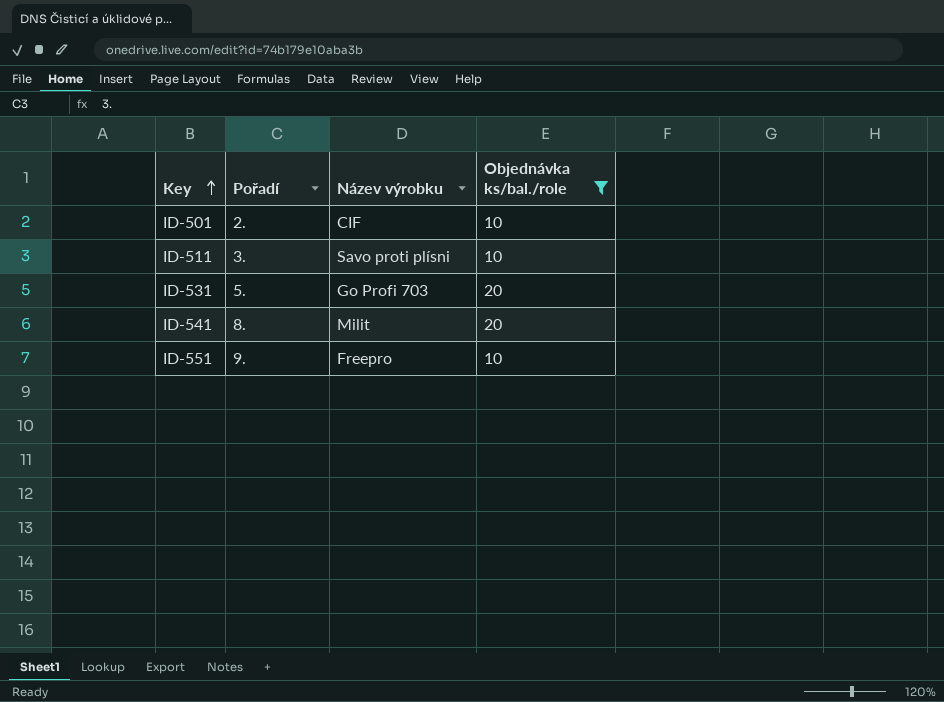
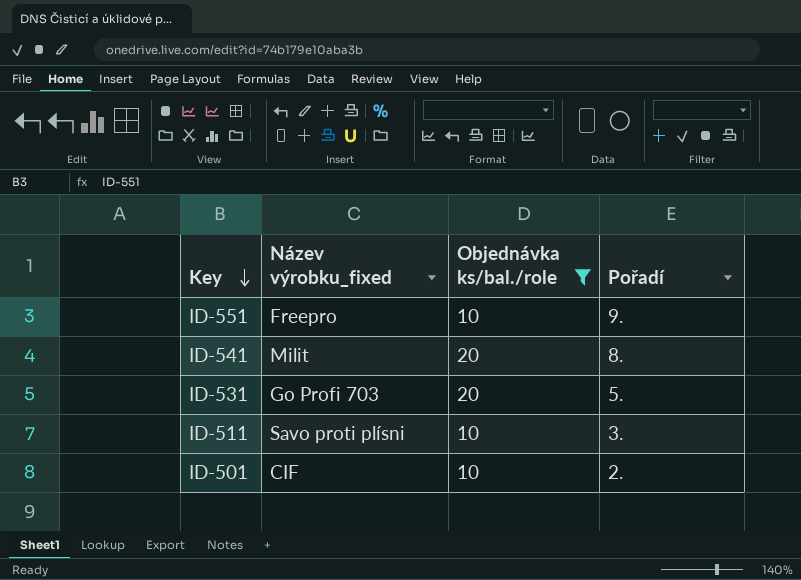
row order: Key ascending -> Key descending
column name: Název výrobku -> Název výrobku_fixed
column Pořadí | position: 2 -> 4

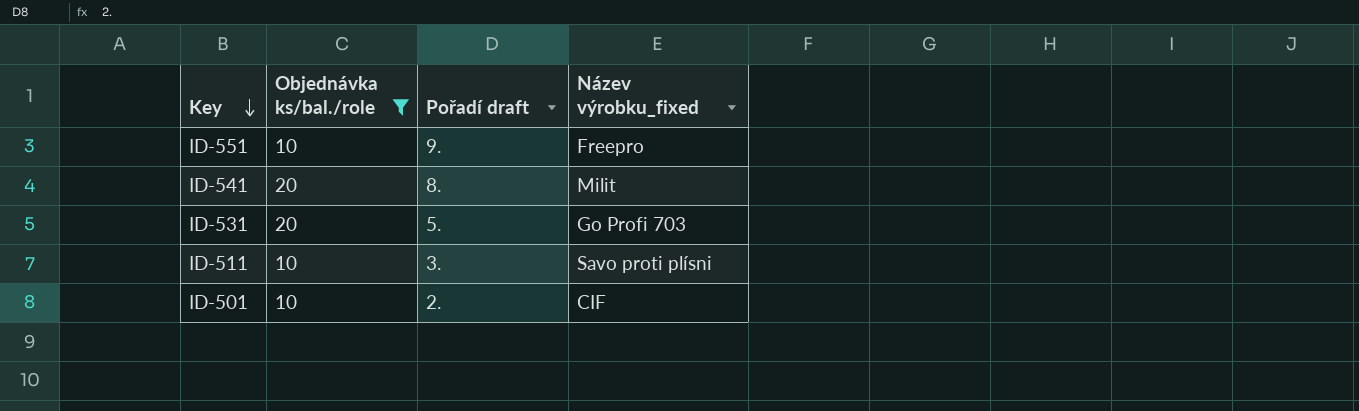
column name: Pořadí -> Pořadí draft
column Název výrobku_fixed | position: 2 -> 4

